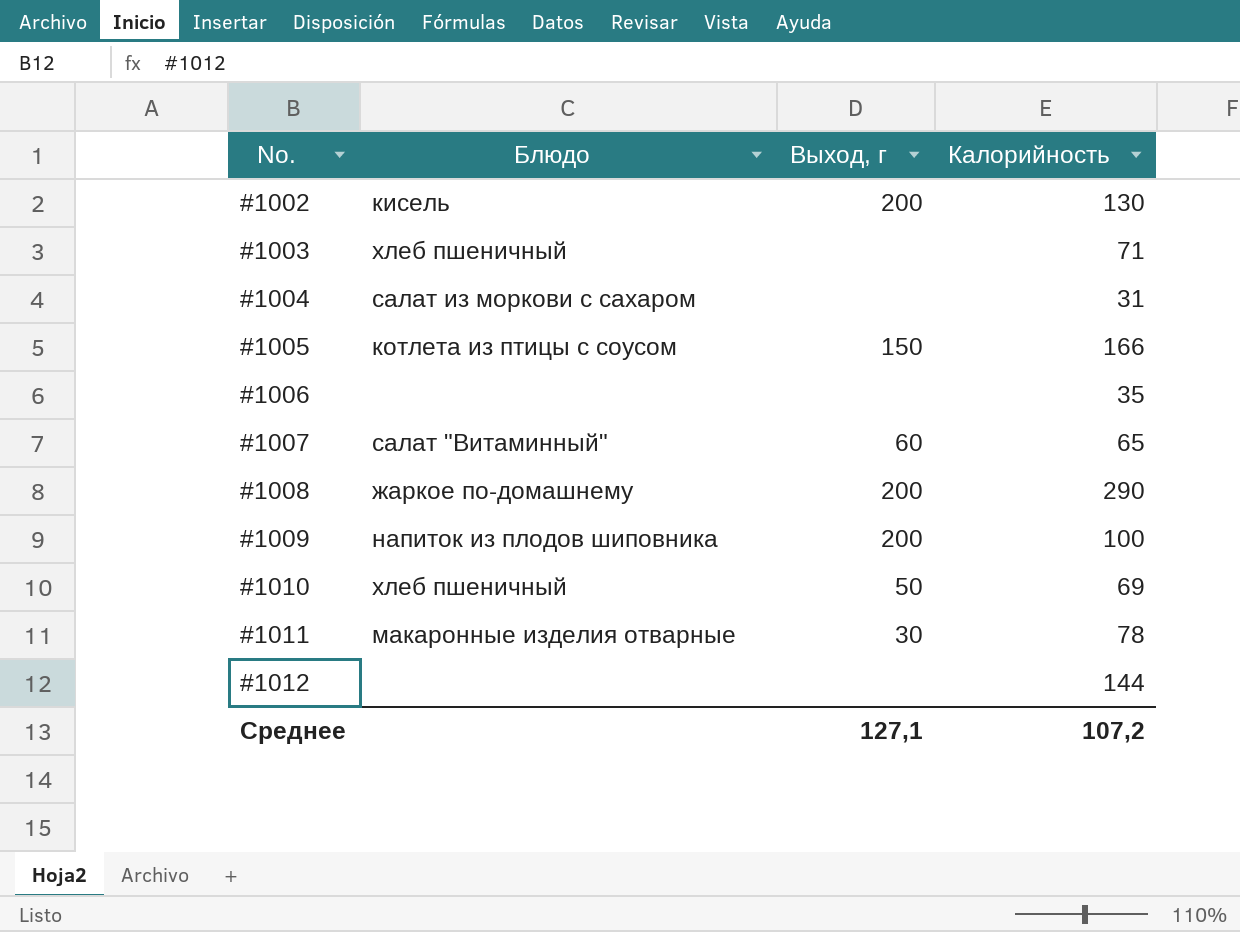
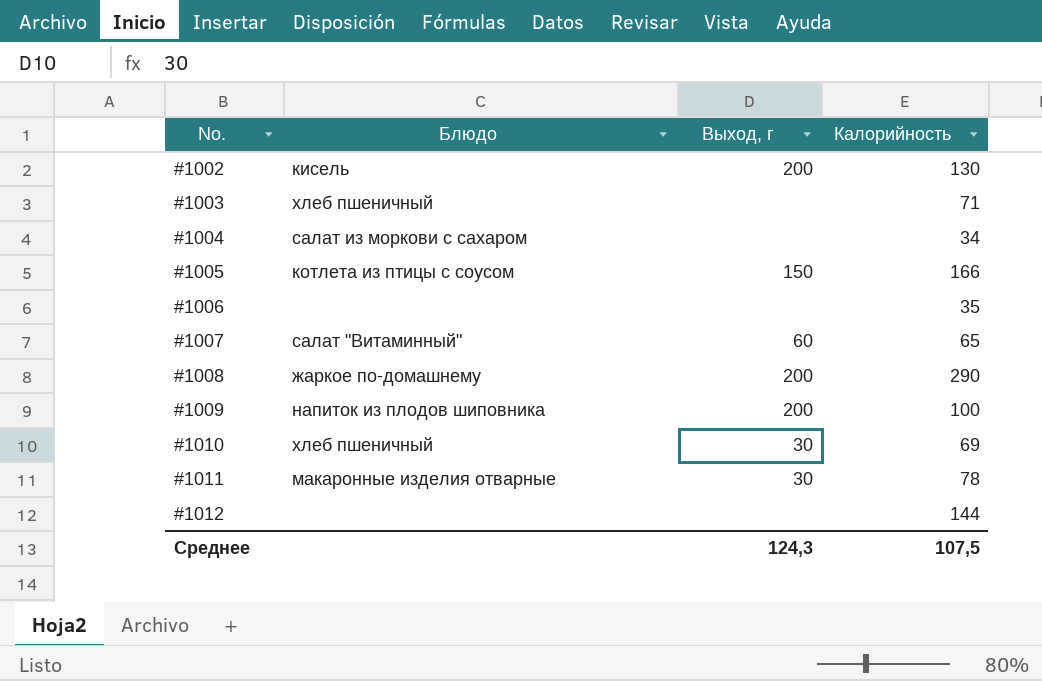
#1004 | Калорийность: 31 -> 34
#1010 | Выход, г: 50 -> 30
Среднее | Выход, г: 127,1 -> 124,3
Среднее | Калорийность: 107,2 -> 107,5

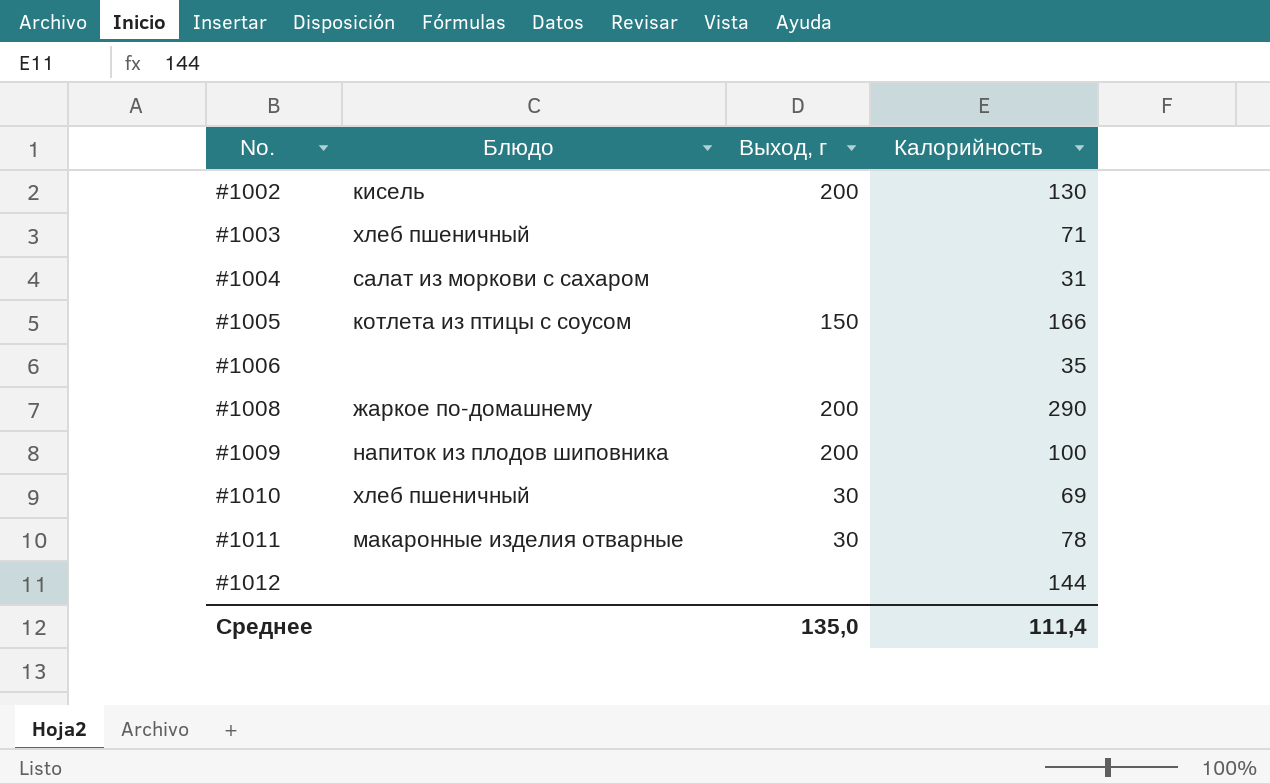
row #1007: салат "Витаминный" | 60 | 65 -> none
#1004 | Калорийность: 34 -> 31
Среднее | Выход, г: 124,3 -> 135,0
Среднее | Калорийность: 107,5 -> 111,4

